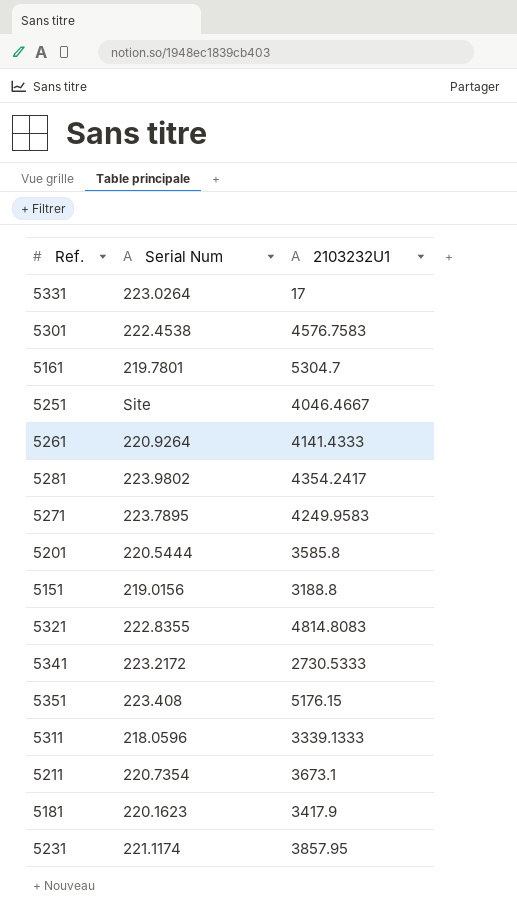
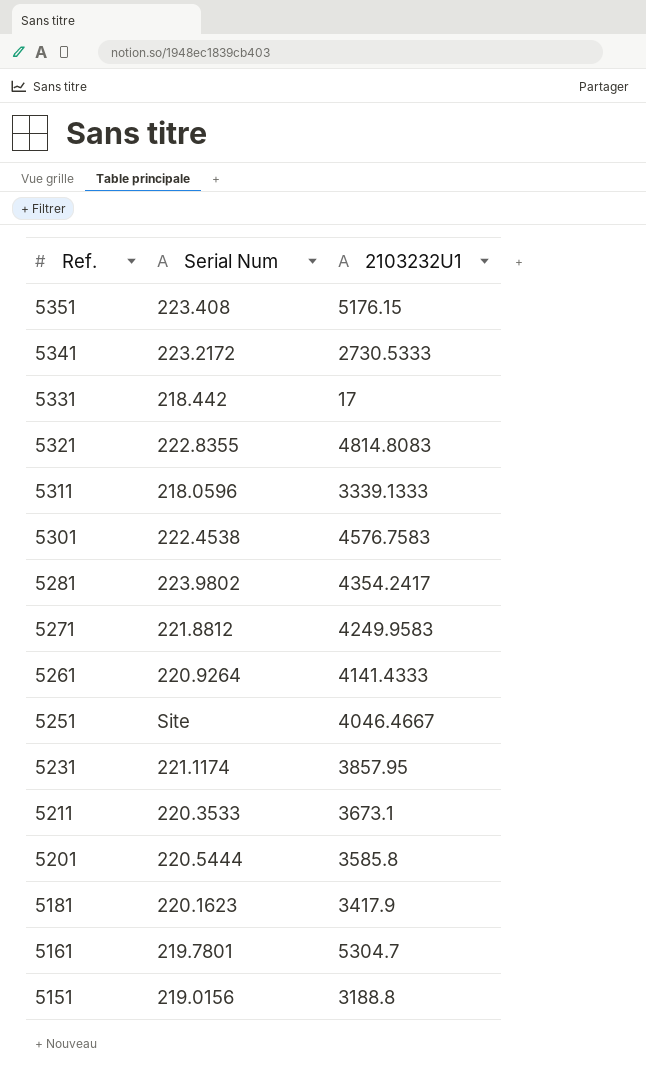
row order: none -> Ref. descending
5331 | Serial Num: 223.0264 -> 218.442
5271 | Serial Num: 223.7895 -> 221.8812
5211 | Serial Num: 220.7354 -> 220.3533

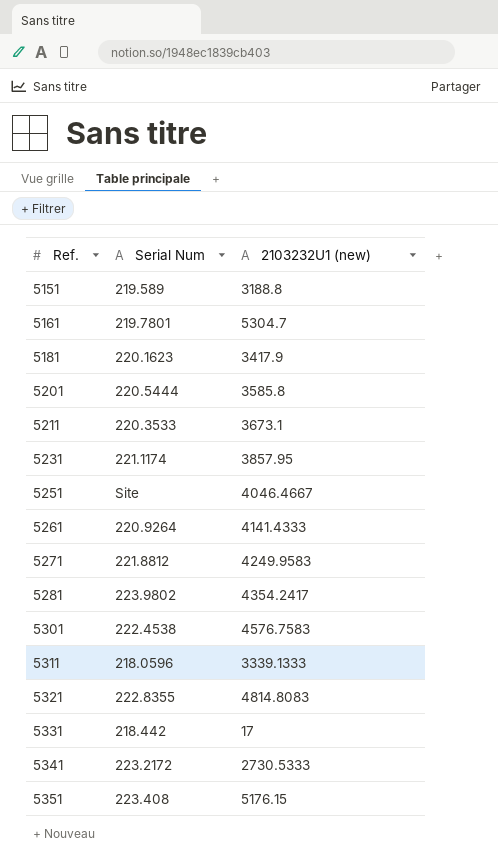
row order: Ref. descending -> Ref. ascending
column name: 2103232U1 -> 2103232U1 (new)
5151 | Serial Num: 219.0156 -> 219.589

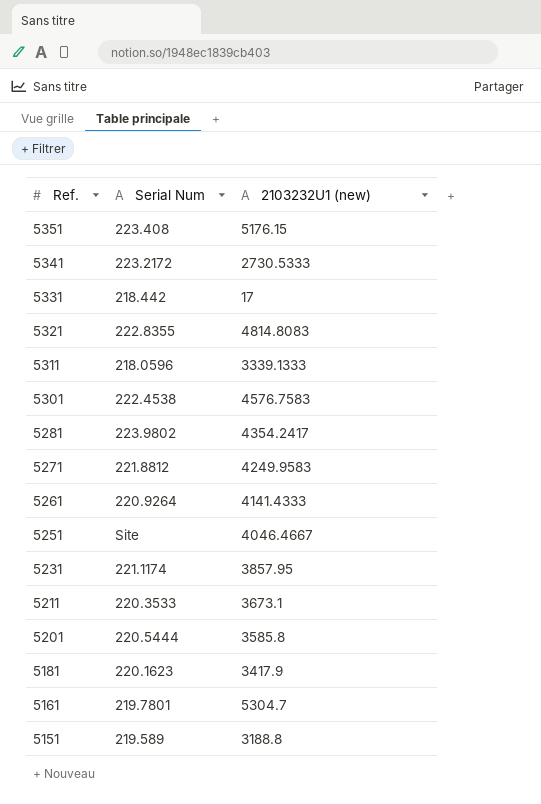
row order: Ref. ascending -> Ref. descending

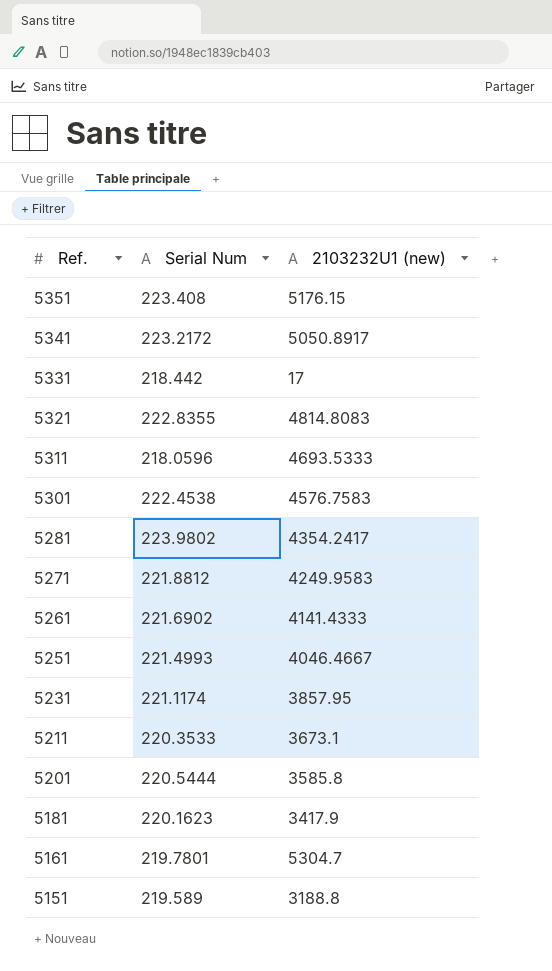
5341 | 2103232U1 (new): 2730.5333 -> 5050.8917
5311 | 2103232U1 (new): 3339.1333 -> 4693.5333
5261 | Serial Num: 220.9264 -> 221.6902
5251 | Serial Num: Site -> 221.4993

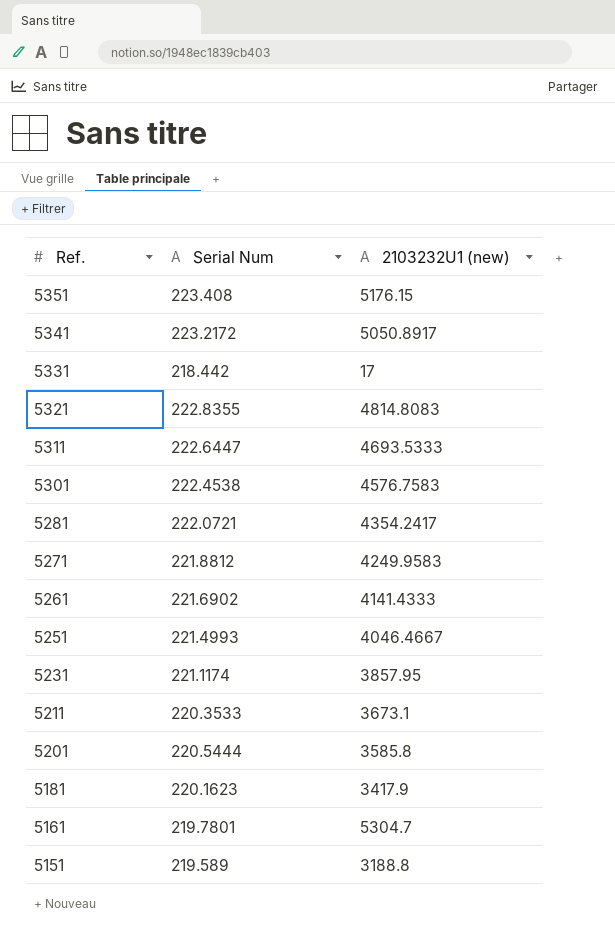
5311 | Serial Num: 218.0596 -> 222.6447
5281 | Serial Num: 223.9802 -> 222.0721

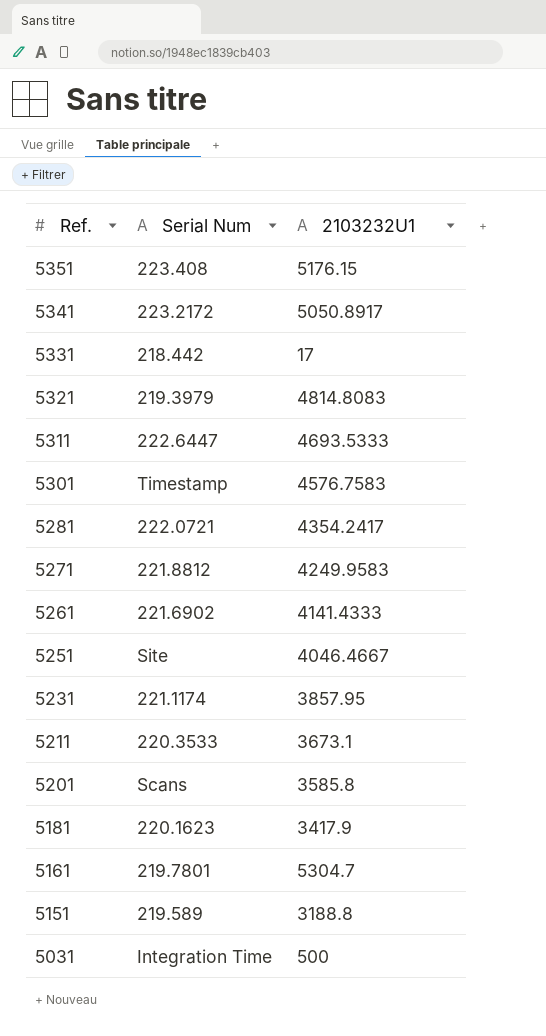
column name: 2103232U1 (new) -> 2103232U1
5321 | Serial Num: 222.8355 -> 219.3979
5301 | Serial Num: 222.4538 -> Timestamp
5251 | Serial Num: 221.4993 -> Site
5201 | Serial Num: 220.5444 -> Scans
row 5031: none -> Integration Time | 500

